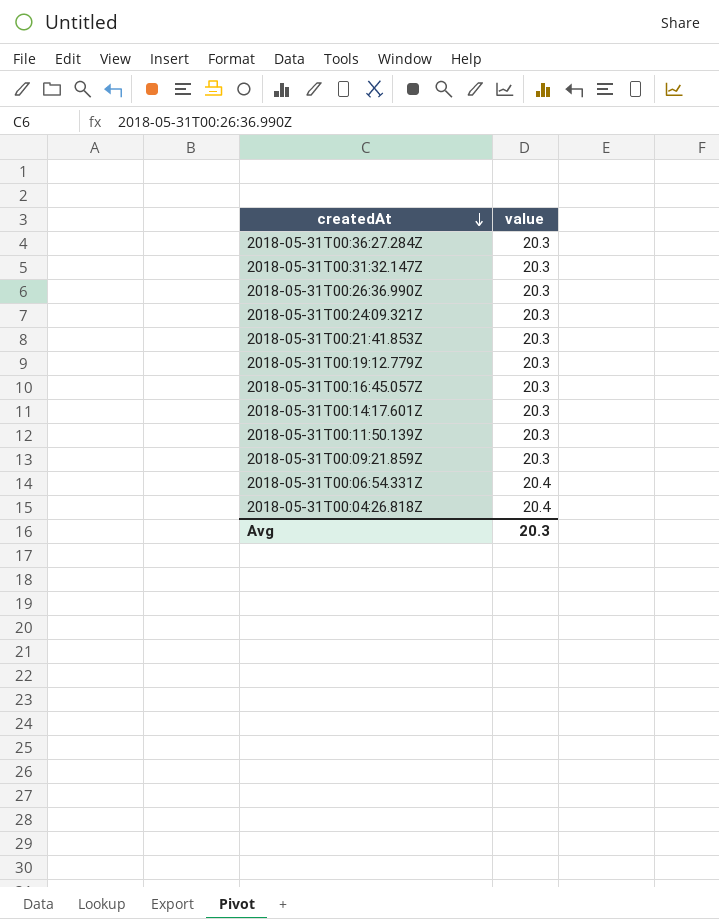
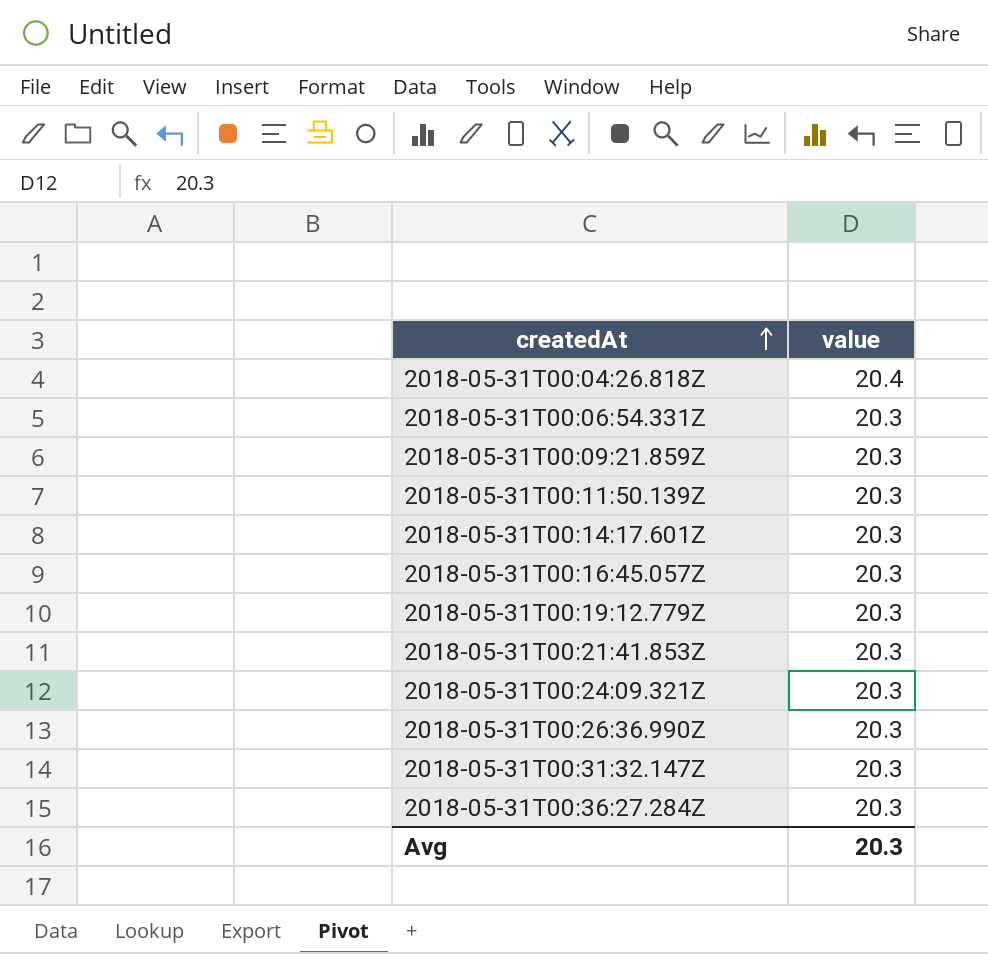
row order: createdAt descending -> createdAt ascending
2018-05-31T00:06:54.331Z | value: 20.4 -> 20.3

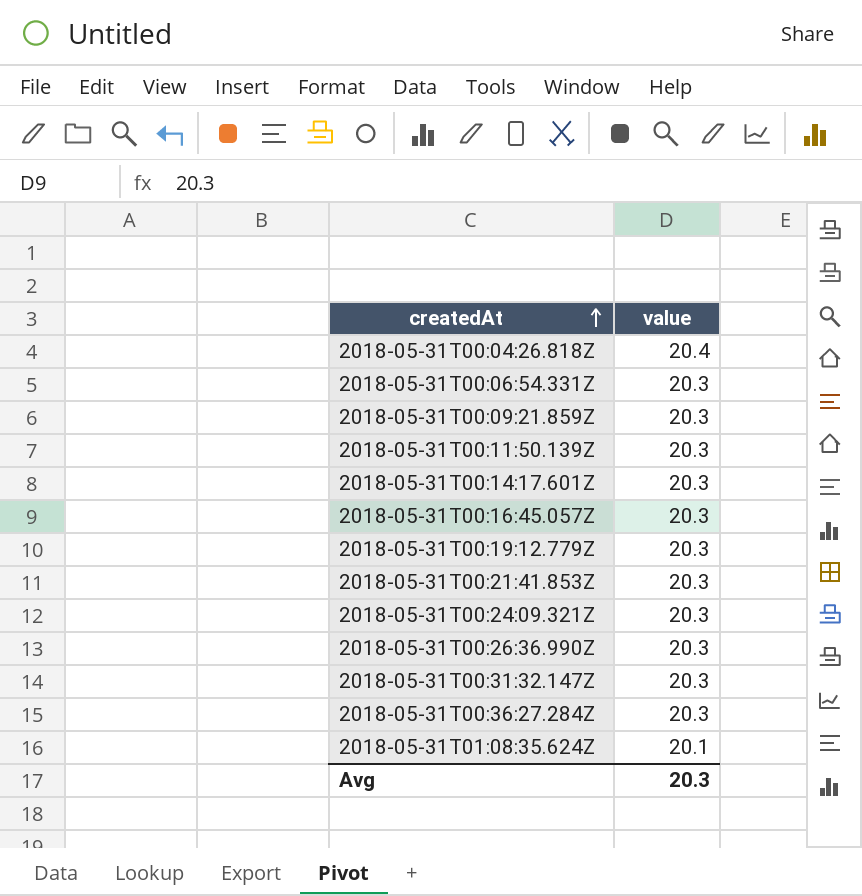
row 2018-05-31T01:08:35.624Z: none -> 20.1

